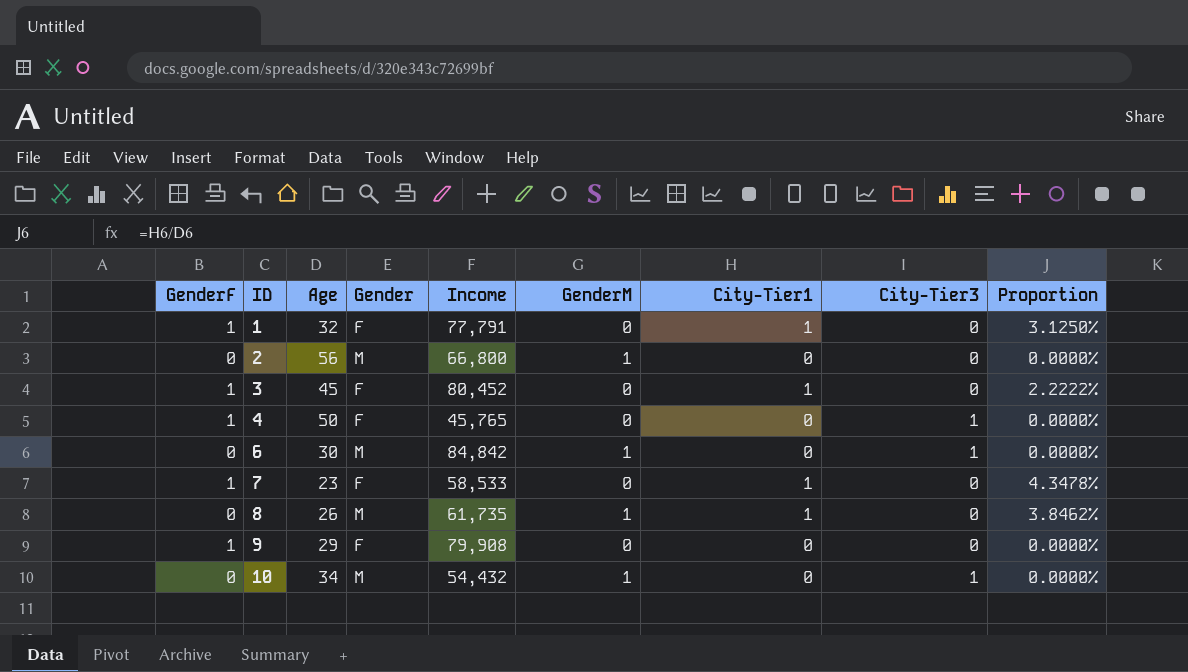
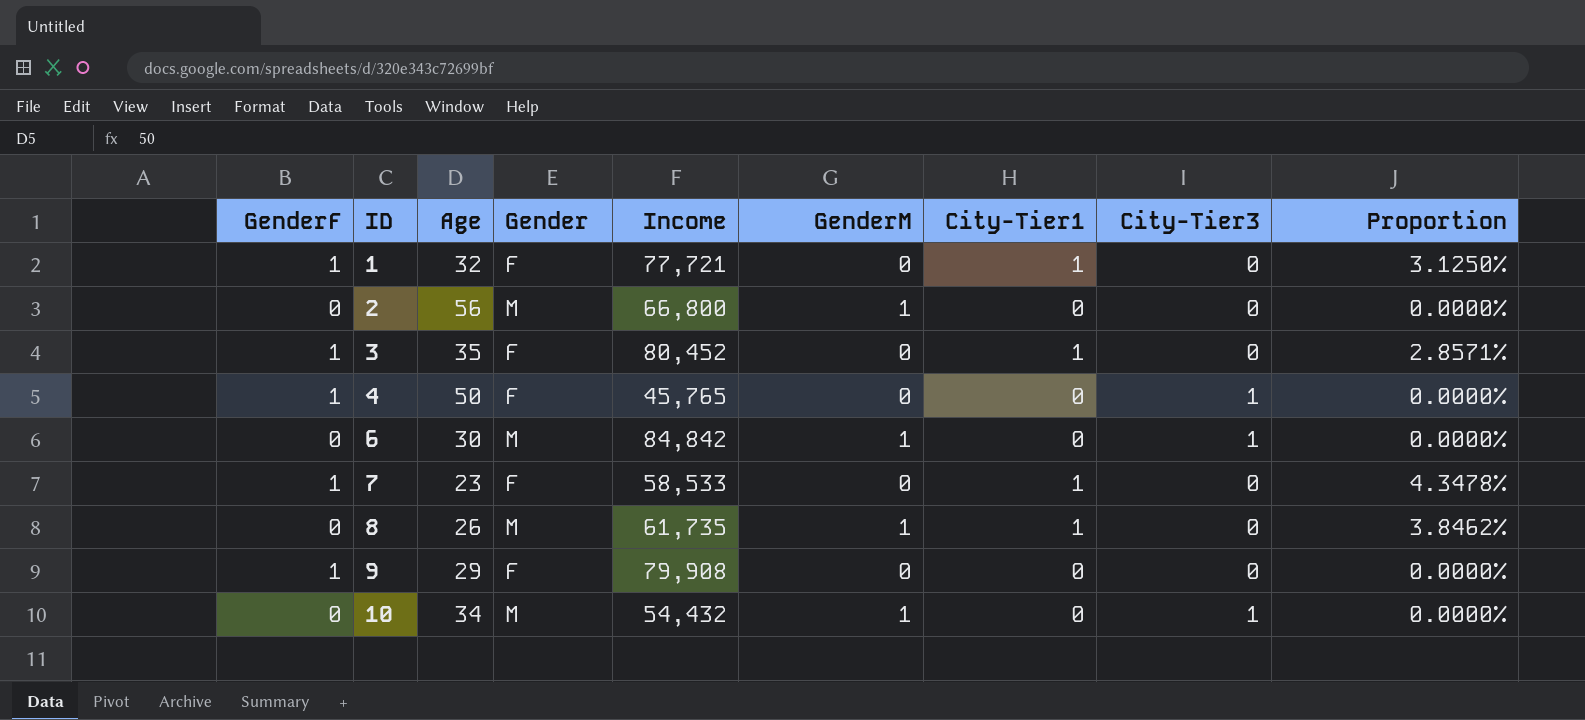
1 | Income: 77,791 -> 77,721
3 | Age: 45 -> 35
3 | Proportion: 2.2222% -> 2.8571%

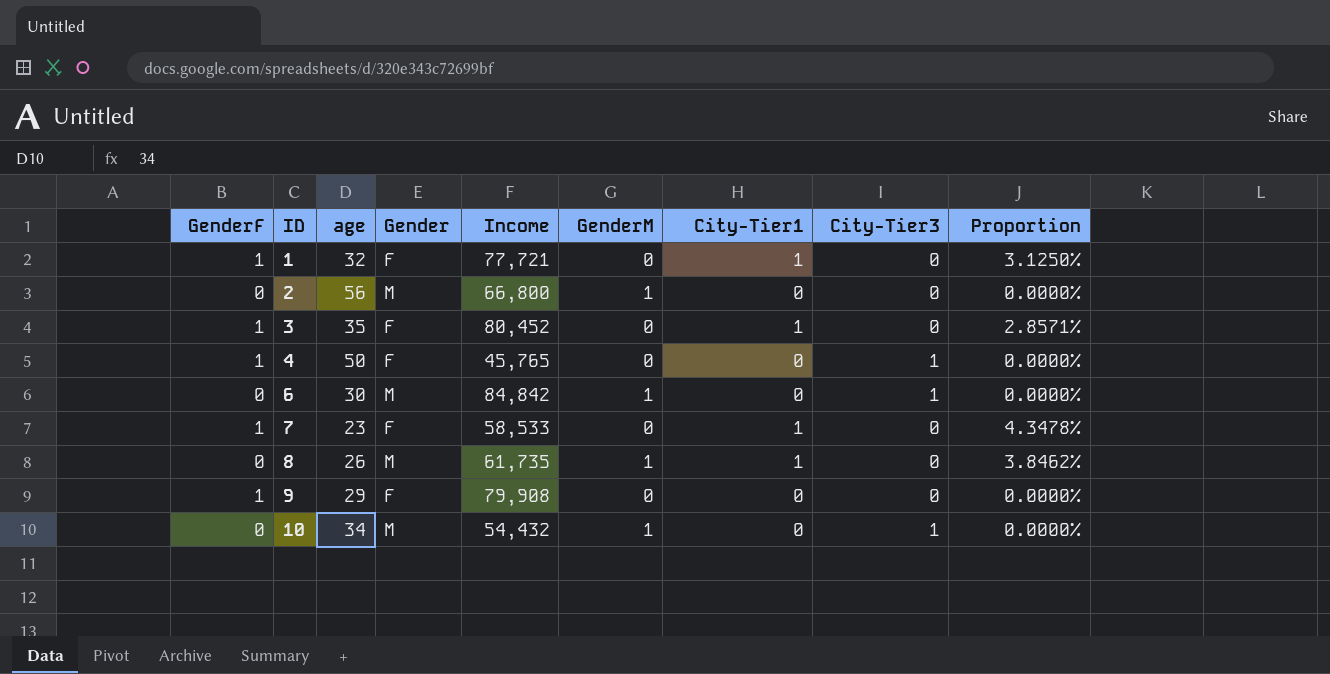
column name: Age -> age

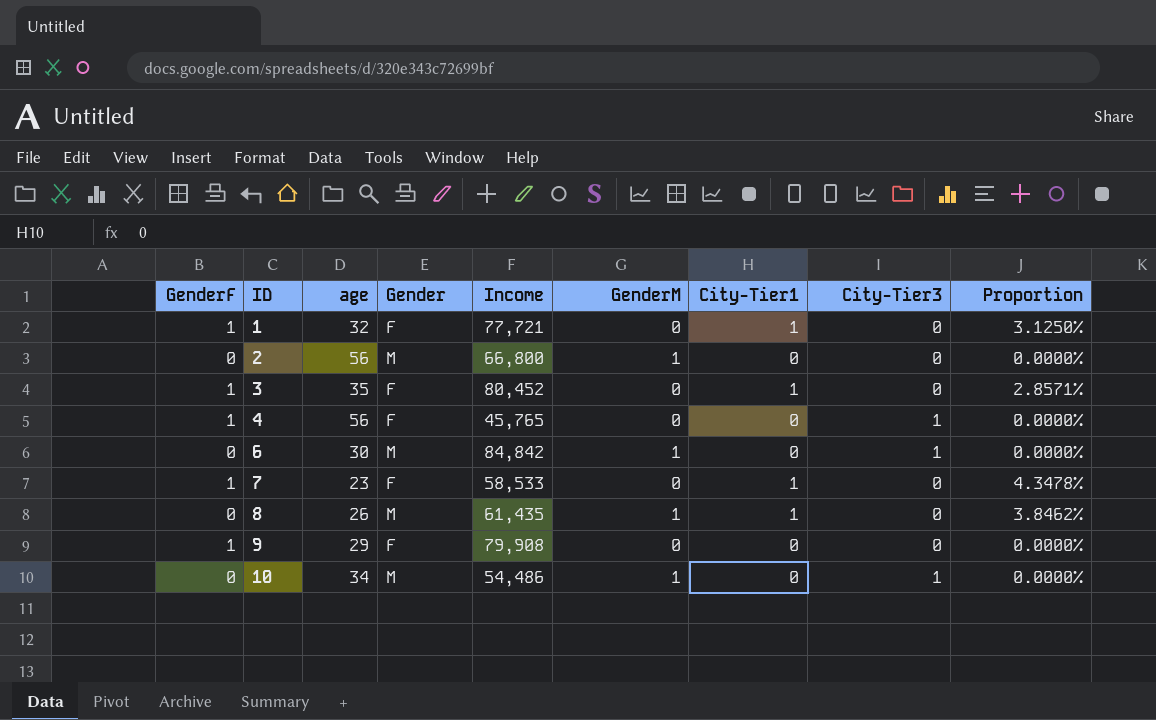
4 | age: 50 -> 56
8 | Income: 61,735 -> 61,435
10 | Income: 54,432 -> 54,486

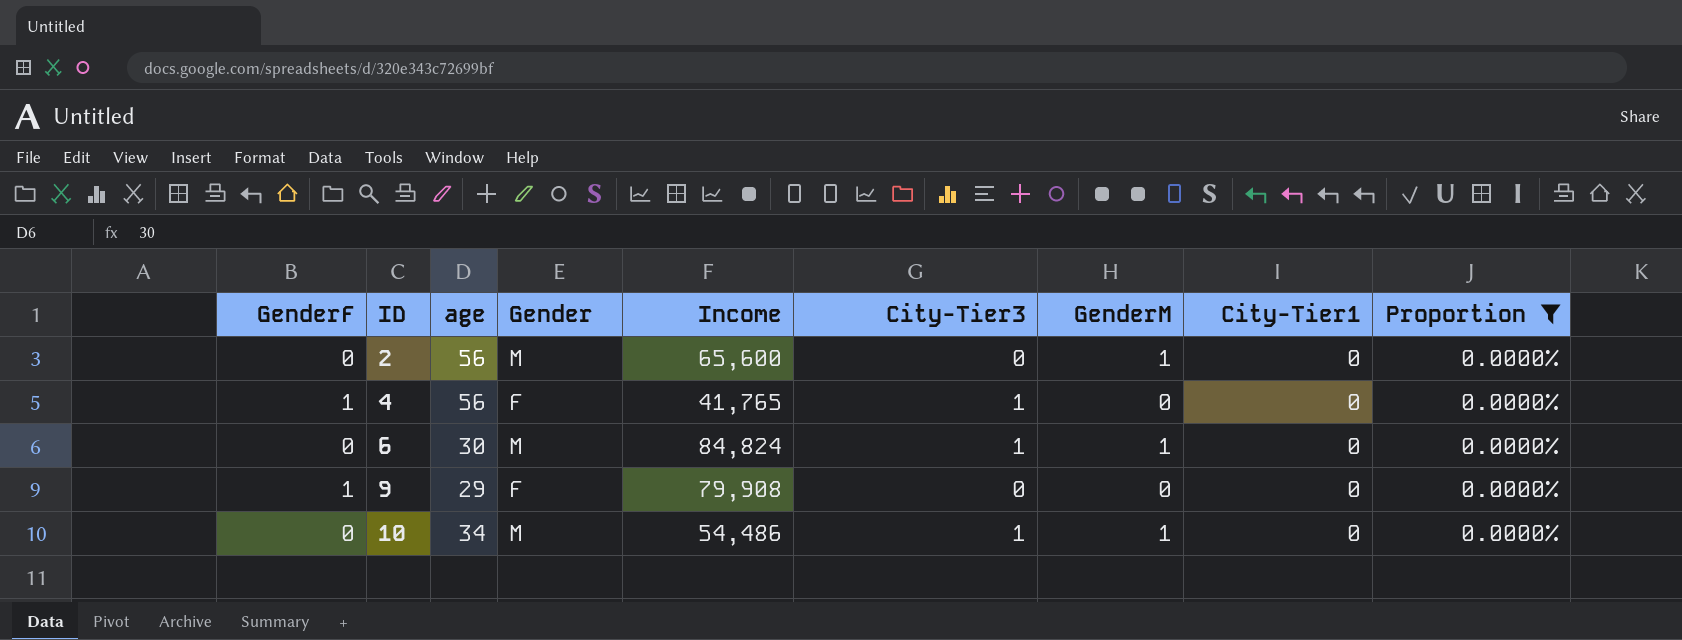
filter: none -> Proportion = 0.0000%
column City-Tier3 | position: 8 -> 6
2 | Income: 66,800 -> 65,600
4 | Income: 45,765 -> 41,765
6 | Income: 84,842 -> 84,824

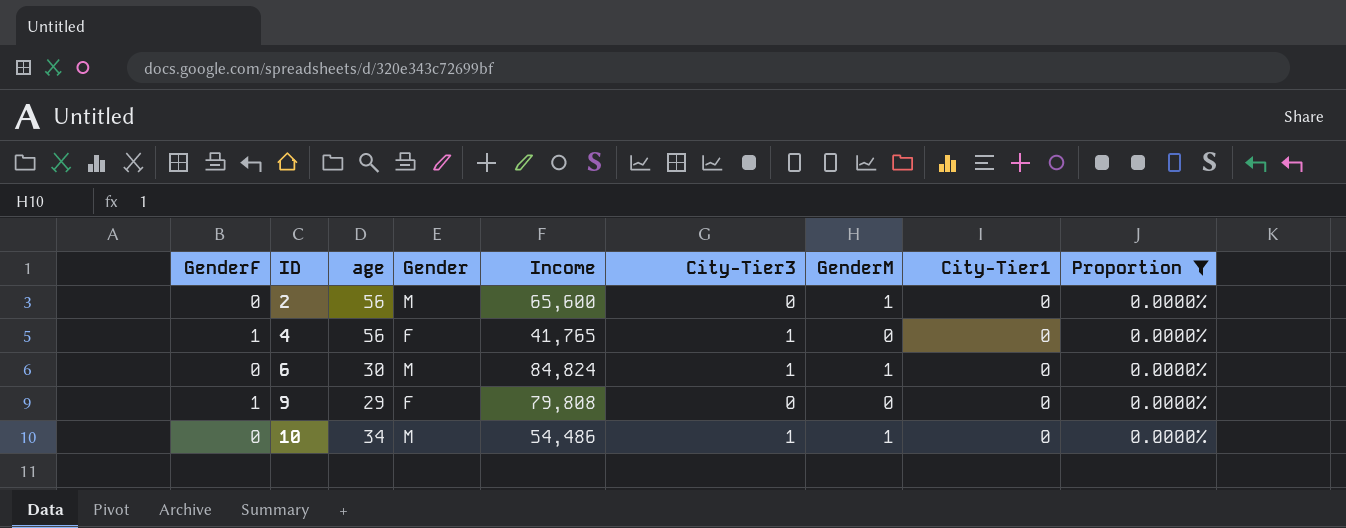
9 | Income: 79,908 -> 79,808

